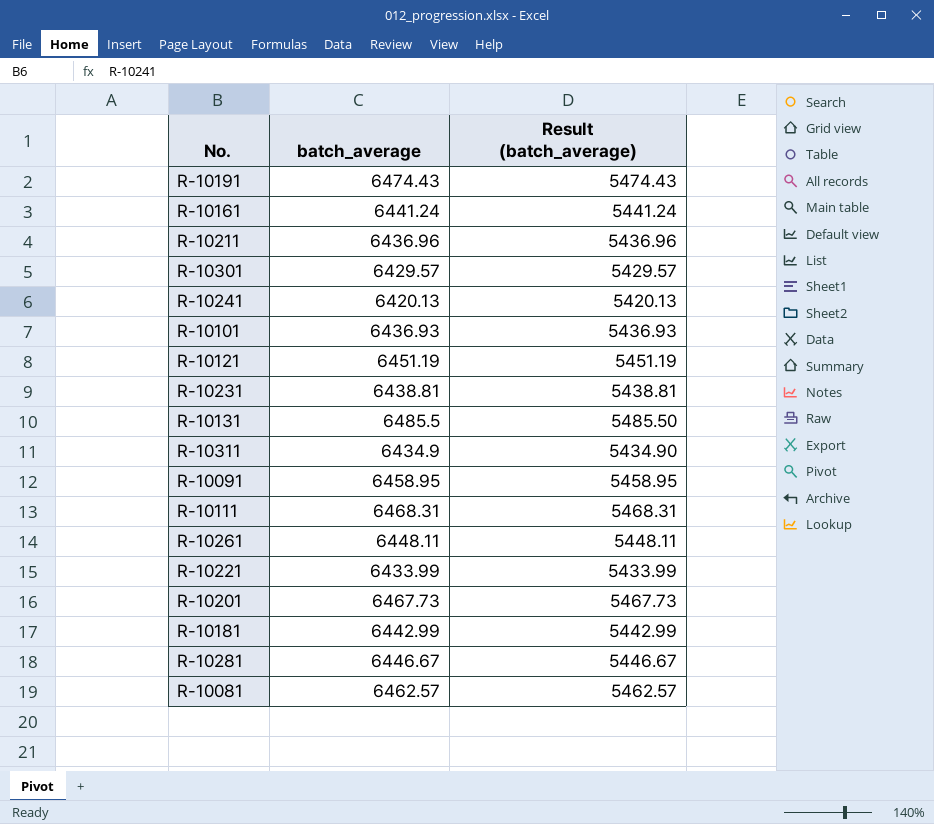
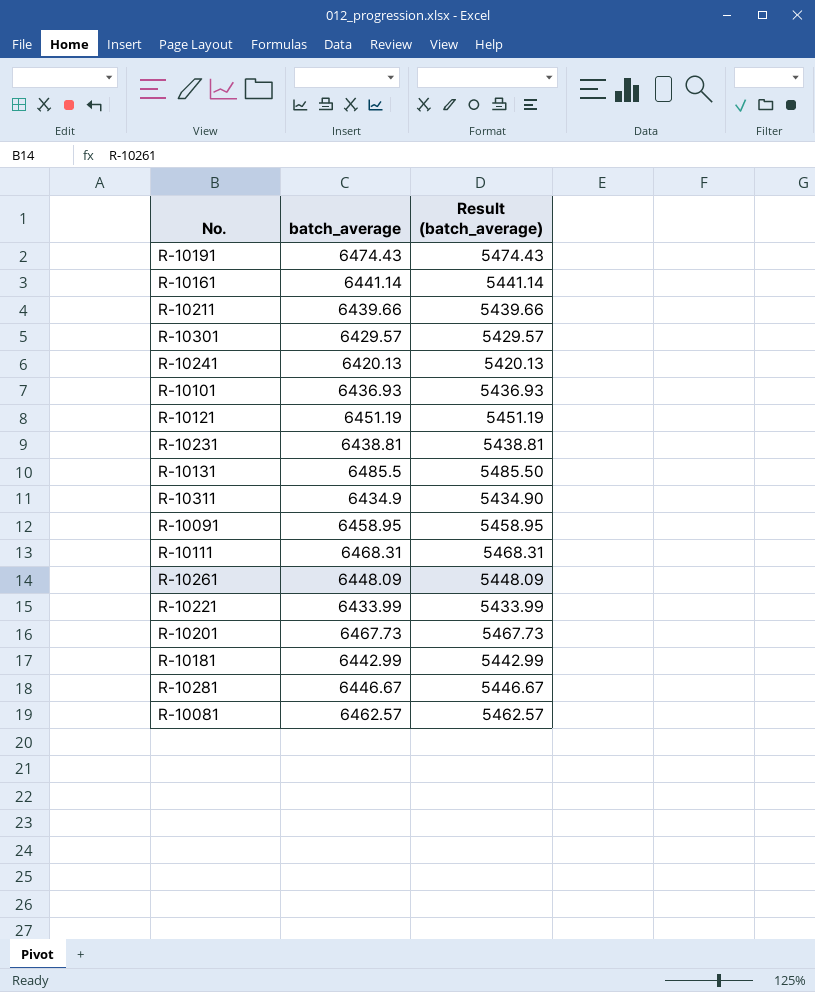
R-10161 | batch_average: 6441.24 -> 6441.14
R-10161 | Result (batch_average): 5441.24 -> 5441.14
R-10211 | batch_average: 6436.96 -> 6439.66
R-10211 | Result (batch_average): 5436.96 -> 5439.66
R-10261 | batch_average: 6448.11 -> 6448.09
R-10261 | Result (batch_average): 5448.11 -> 5448.09

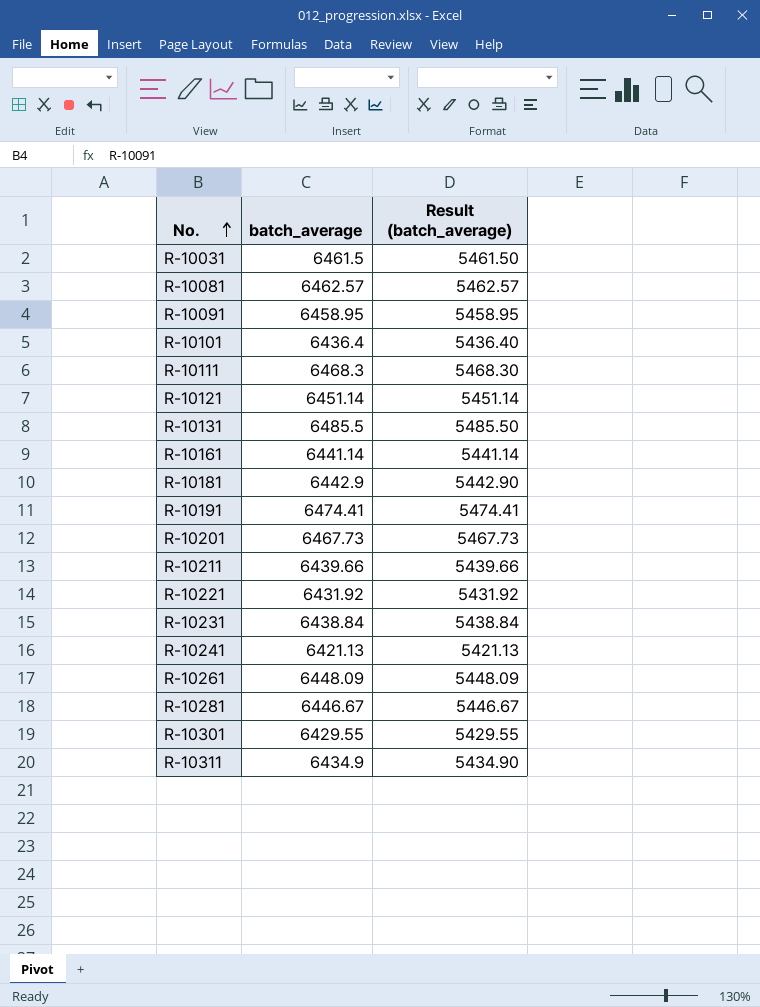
row order: none -> No. ascending
row R-10031: none -> 6461.5 | 5461.50
R-10101 | batch_average: 6436.93 -> 6436.4
R-10101 | Result (batch_average): 5436.93 -> 5436.40
R-10111 | batch_average: 6468.31 -> 6468.3
R-10111 | Result (batch_average): 5468.31 -> 5468.30
R-10121 | batch_average: 6451.19 -> 6451.14
R-10121 | Result (batch_average): 5451.19 -> 5451.14
R-10181 | batch_average: 6442.99 -> 6442.9
R-10181 | Result (batch_average): 5442.99 -> 5442.90
R-10191 | batch_average: 6474.43 -> 6474.41
R-10191 | Result (batch_average): 5474.43 -> 5474.41
R-10221 | batch_average: 6433.99 -> 6431.92
R-10221 | Result (batch_average): 5433.99 -> 5431.92
R-10231 | batch_average: 6438.81 -> 6438.84
R-10231 | Result (batch_average): 5438.81 -> 5438.84
R-10241 | batch_average: 6420.13 -> 6421.13
R-10241 | Result (batch_average): 5420.13 -> 5421.13
R-10301 | batch_average: 6429.57 -> 6429.55
R-10301 | Result (batch_average): 5429.57 -> 5429.55

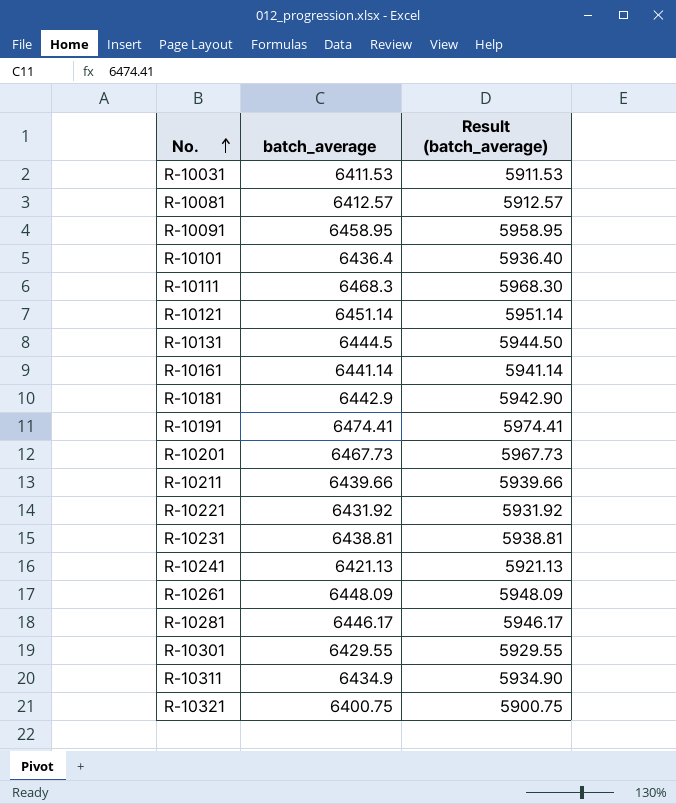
column Result (batch_average) | formula: [batch_average] - 1000 -> [batch_average] - 500
R-10031 | batch_average: 6461.5 -> 6411.53
R-10081 | batch_average: 6462.57 -> 6412.57
R-10131 | batch_average: 6485.5 -> 6444.5
R-10231 | batch_average: 6438.84 -> 6438.81
R-10281 | batch_average: 6446.67 -> 6446.17
row R-10321: none -> 6400.75 | 5900.75

